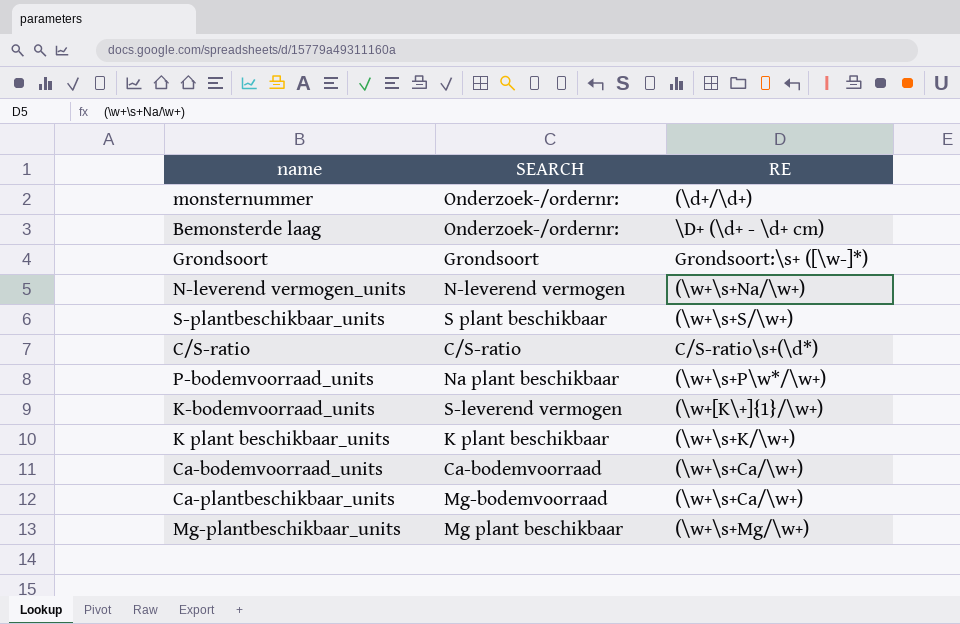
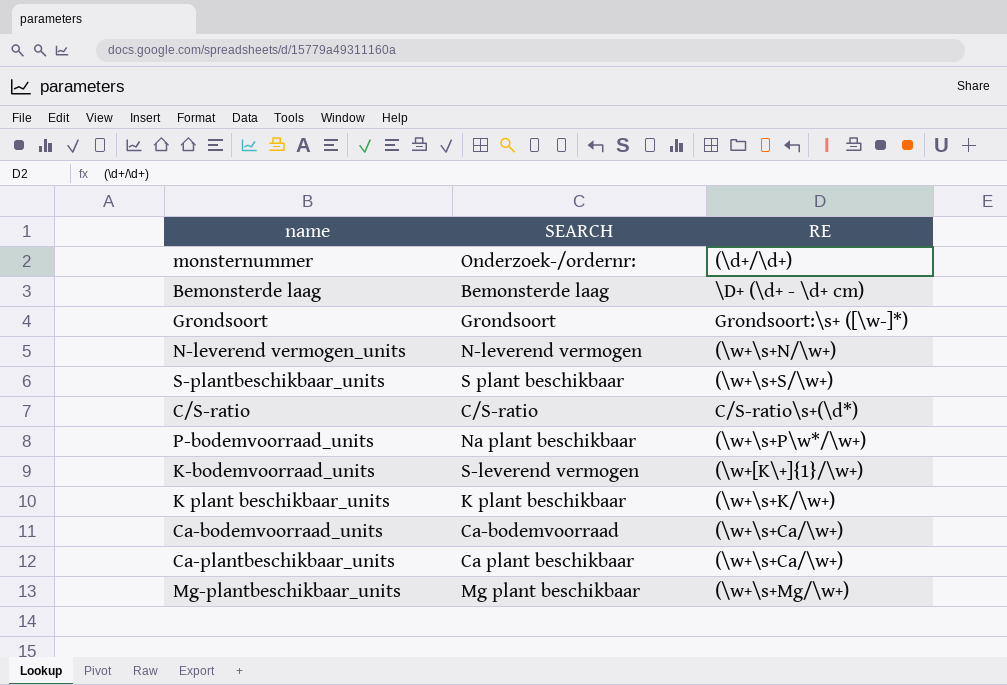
Bemonsterde laag | SEARCH: Onderzoek-/ordernr: -> Bemonsterde laag
N-leverend vermogen_units | RE: (\w+\s+Na/\w+) -> (\w+\s+N/\w+)
Ca-plantbeschikbaar_units | SEARCH: Mg-bodemvoorraad -> Ca plant beschikbaar

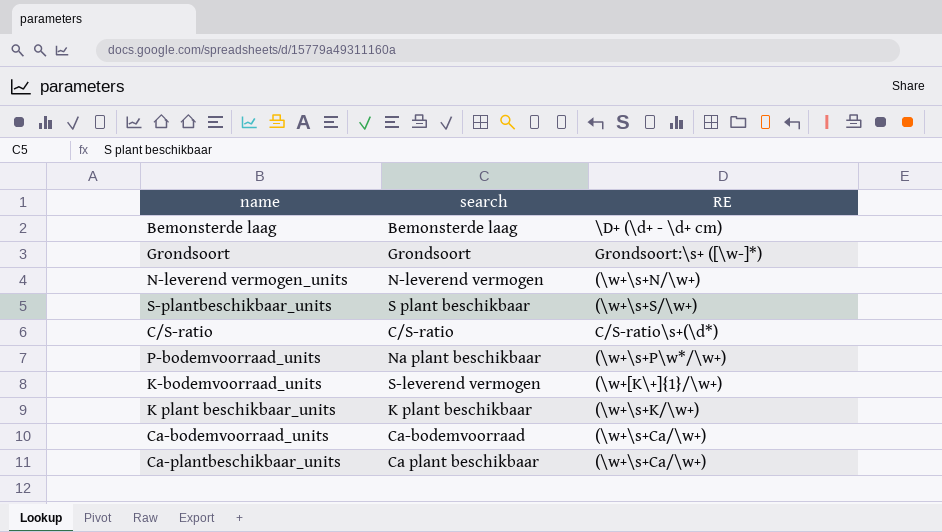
column name: SEARCH -> search
row monsternummer: Onderzoek-/ordernr: | (\d+/\d+) -> none
row Mg-plantbeschikbaar_units: Mg plant beschikbaar | (\w+\s+Mg/\w+) -> none

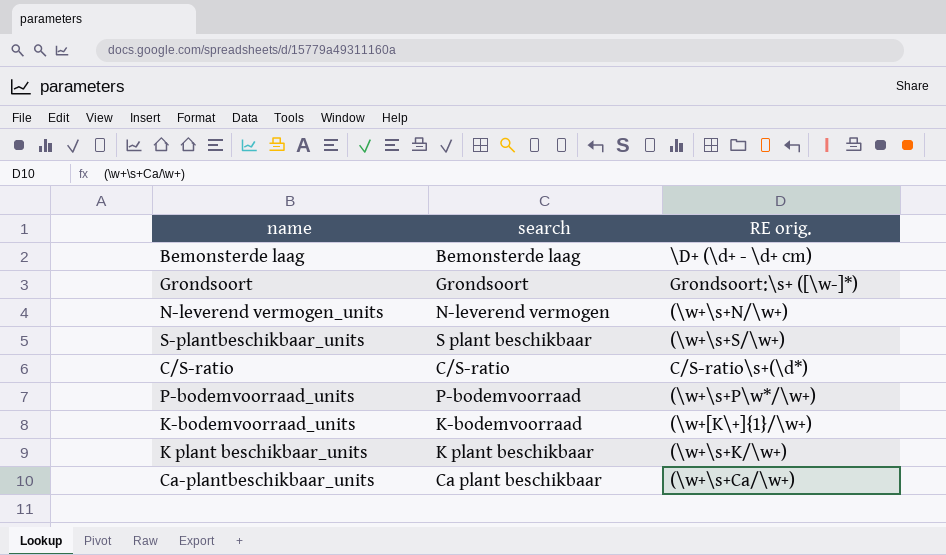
column name: RE -> RE orig.
row Ca-bodemvoorraad_units: Ca-bodemvoorraad | (\w+\s+Ca/\w+) -> none
P-bodemvoorraad_units | search: Na plant beschikbaar -> P-bodemvoorraad
K-bodemvoorraad_units | search: S-leverend vermogen -> K-bodemvoorraad

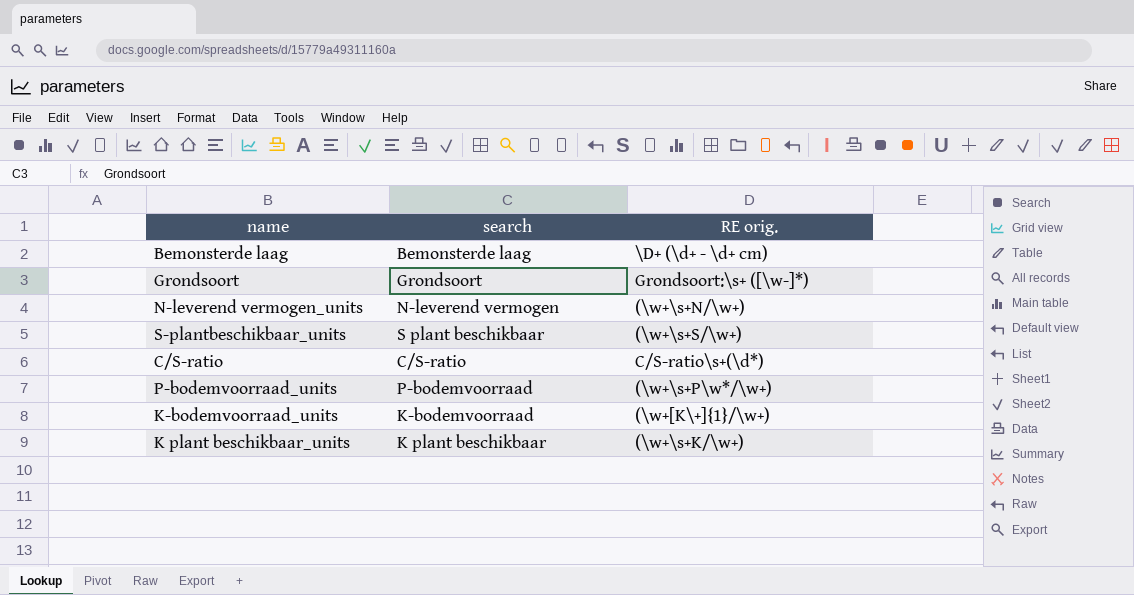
row Ca-plantbeschikbaar_units: Ca plant beschikbaar | (\w+\s+Ca/\w+) -> none

